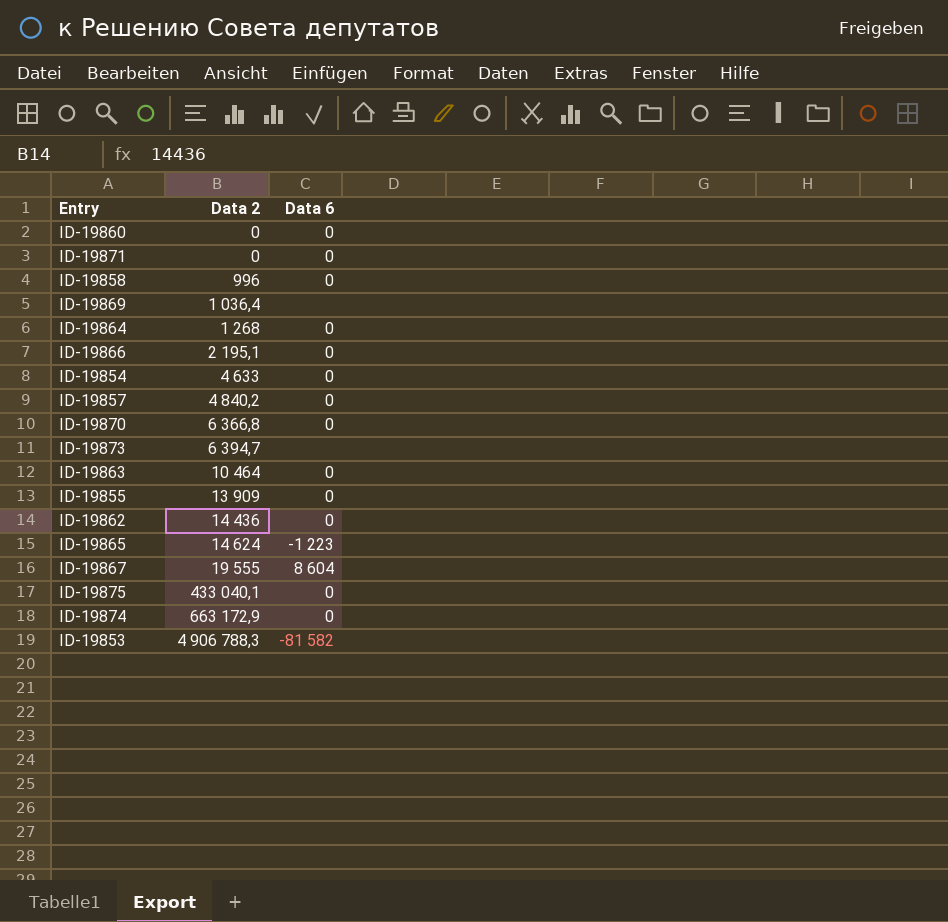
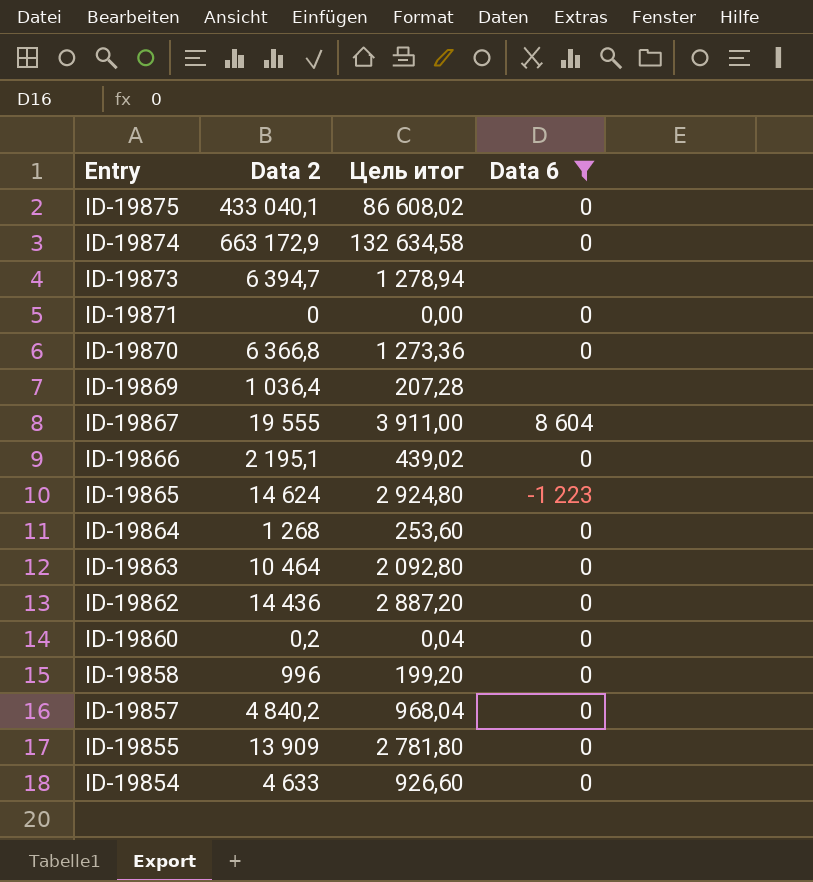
filter: none -> Data 6 != -81 582
row order: Data 2 ascending -> Entry descending
column Цель итог | formula: none -> [Data 2] * 0,2
ID-19860 | Data 2: 0 -> 0,2

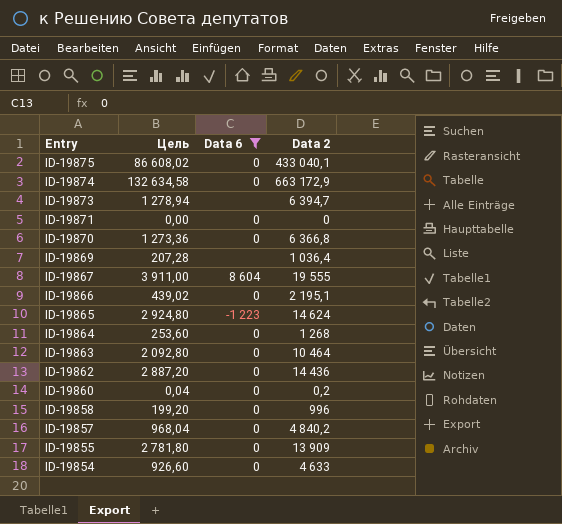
column name: Цель итог -> Цель
column Data 2 | position: 2 -> 4

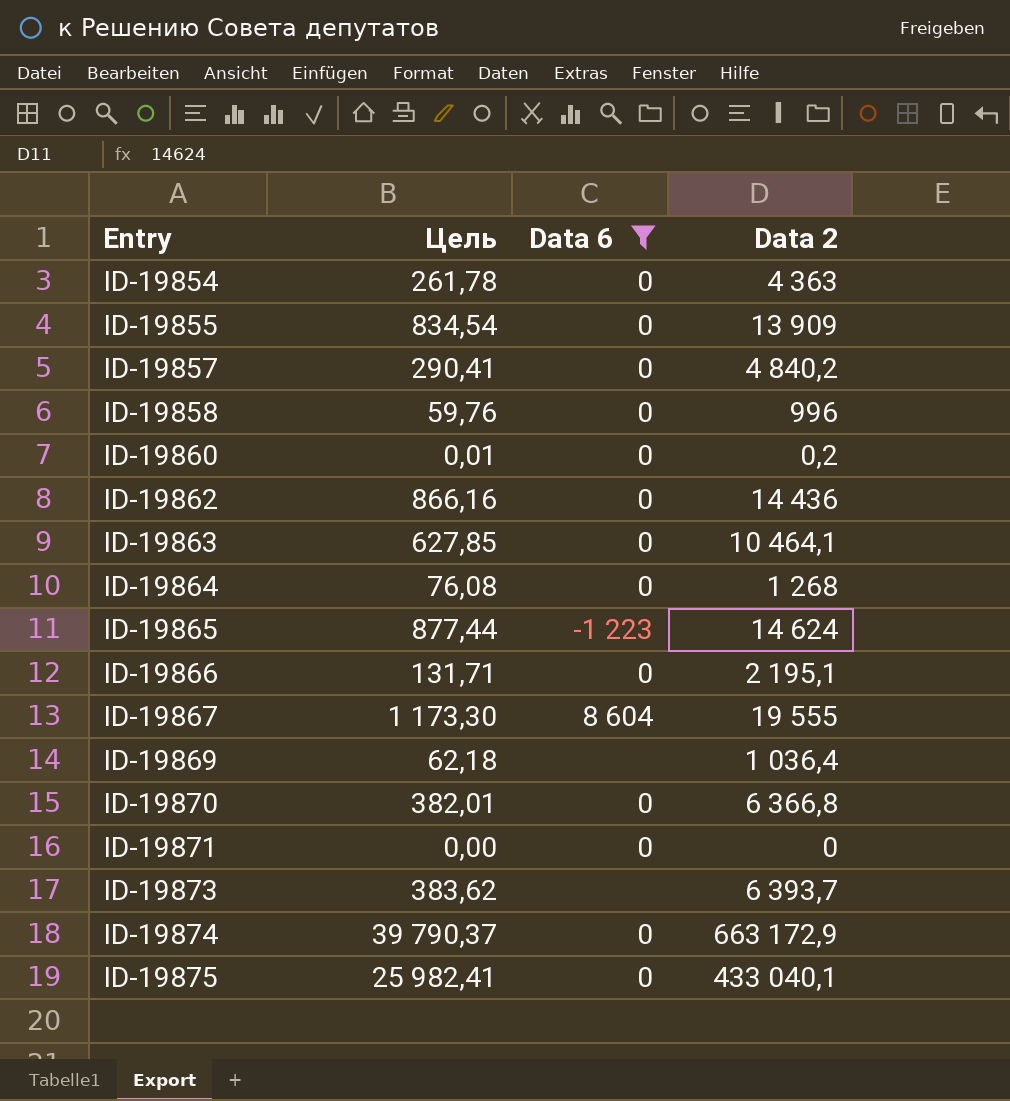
row order: Entry descending -> Entry ascending
column Цель | formula: [Data 2] * 0,2 -> [Data 2] * 0,06
ID-19854 | Data 2: 4 633 -> 4 363
ID-19863 | Data 2: 10 464 -> 10 464,1
ID-19873 | Data 2: 6 394,7 -> 6 393,7

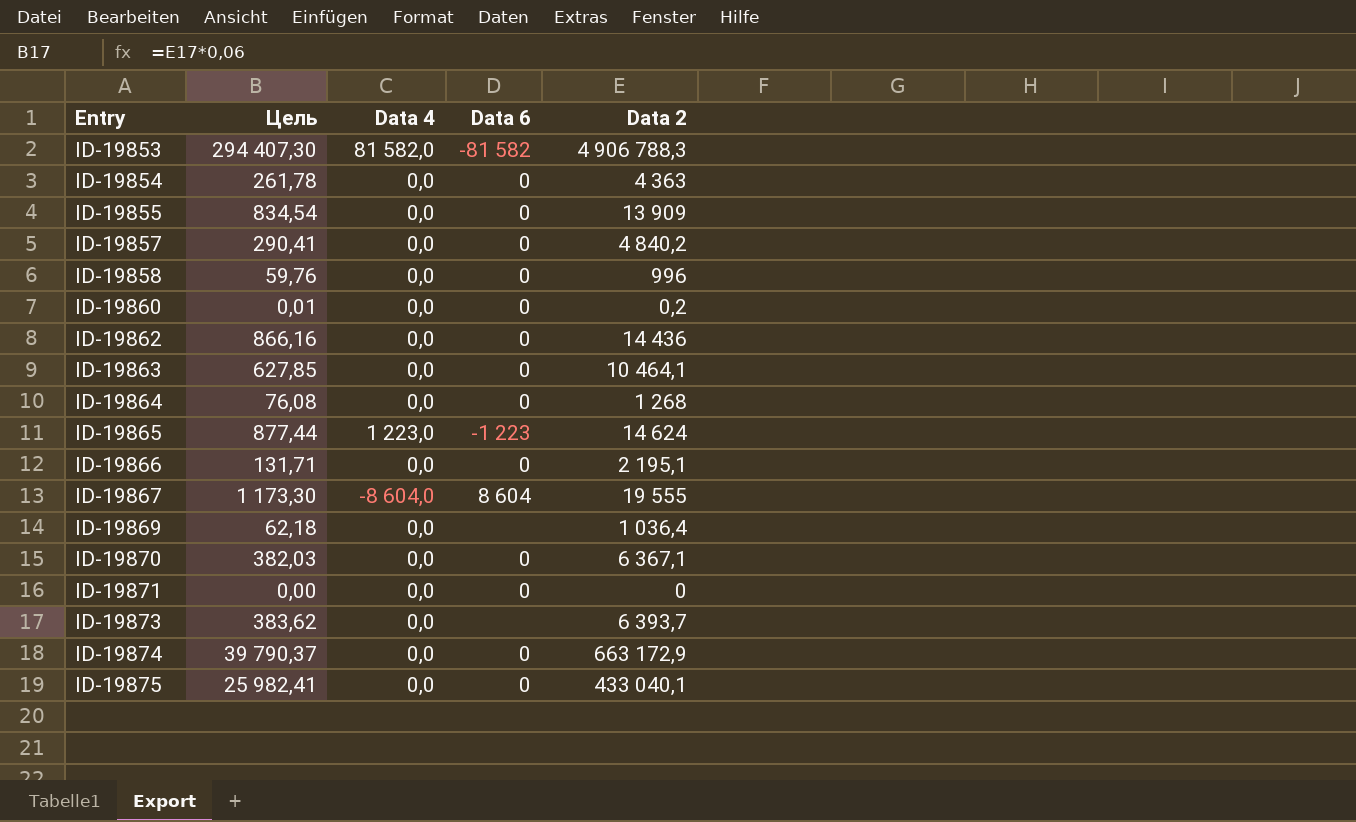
filter: Data 6 != -81 582 -> none
column Data 4 | position: none -> 3
ID-19870 | Цель: 382,01 -> 382,03
ID-19870 | Data 2: 6 366,8 -> 6 367,1

